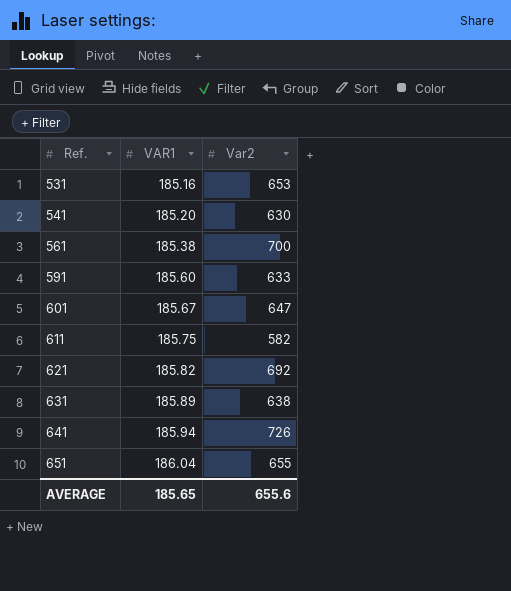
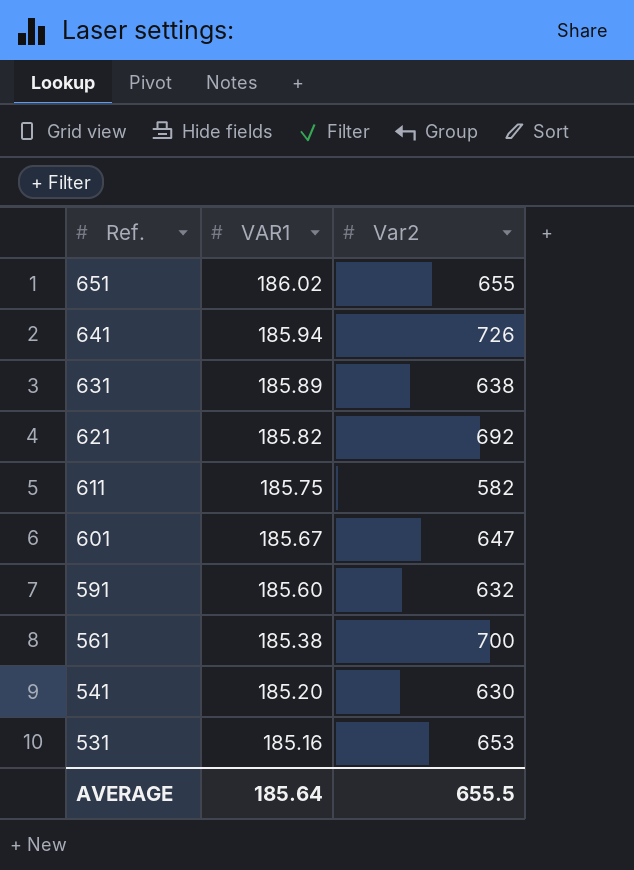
row order: Ref. ascending -> Ref. descending
651 | VAR1: 186.04 -> 186.02
591 | Var2: 633 -> 632
AVERAGE | VAR1: 185.65 -> 185.64
AVERAGE | Var2: 655.6 -> 655.5

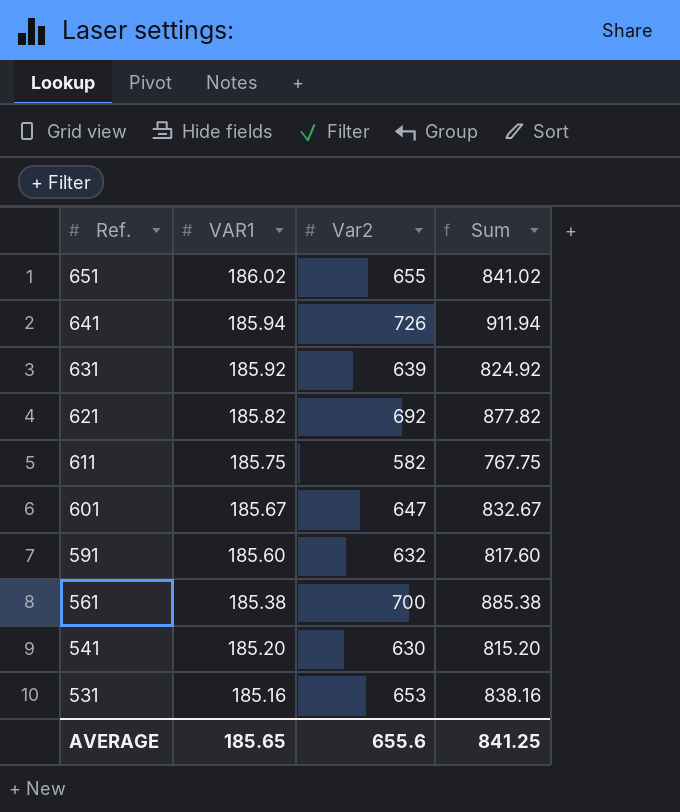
column Sum | formula: none -> [VAR1] + [Var2]
631 | VAR1: 185.89 -> 185.92
631 | Var2: 638 -> 639
AVERAGE | VAR1: 185.64 -> 185.65
AVERAGE | Var2: 655.5 -> 655.6

